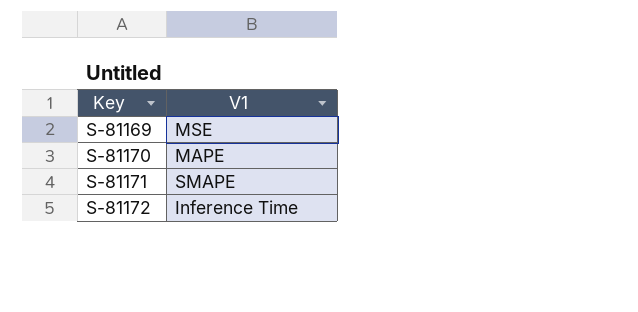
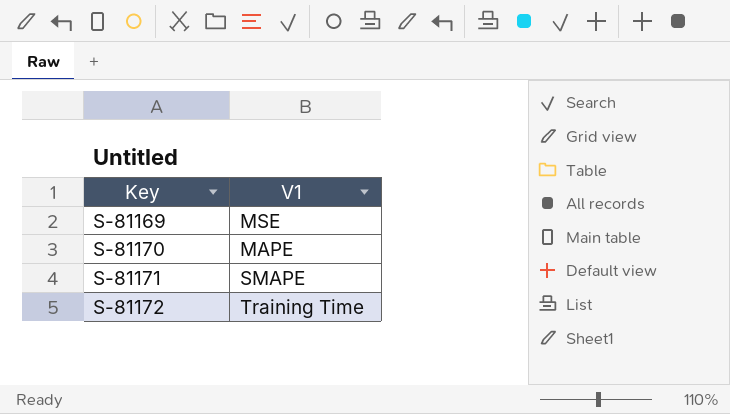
S-81172 | V1: Inference Time -> Training Time

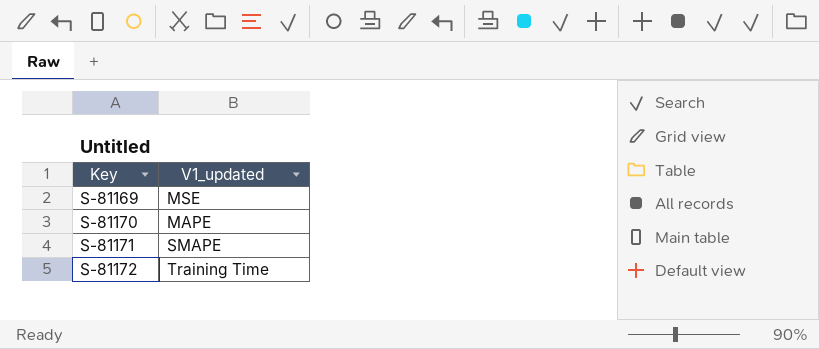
column name: V1 -> V1_updated

